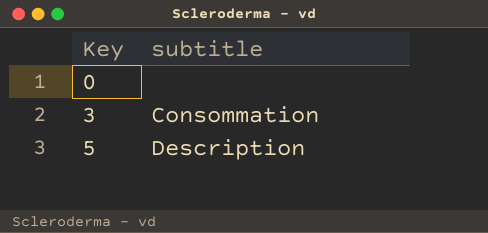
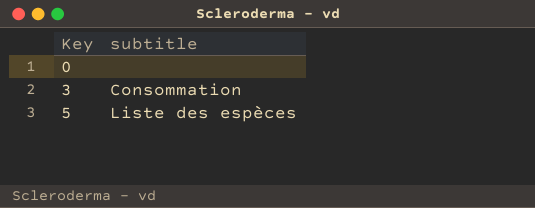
5 | subtitle: Description -> Liste des espèces

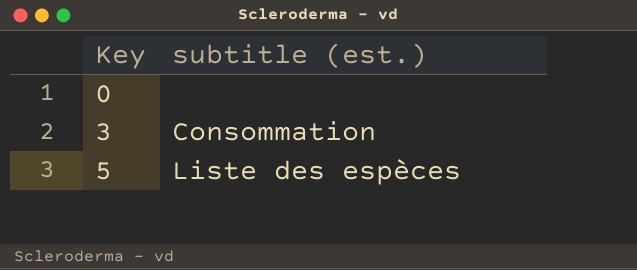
column name: subtitle -> subtitle (est.)

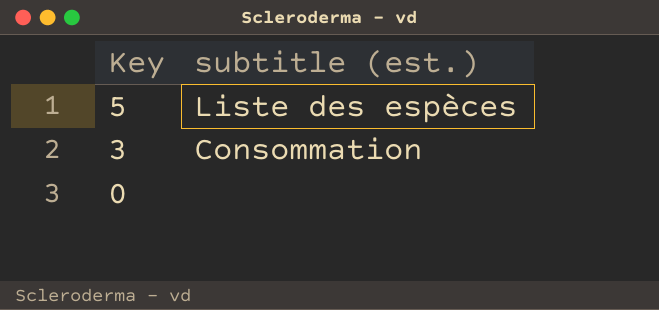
row order: Key ascending -> Key descending

